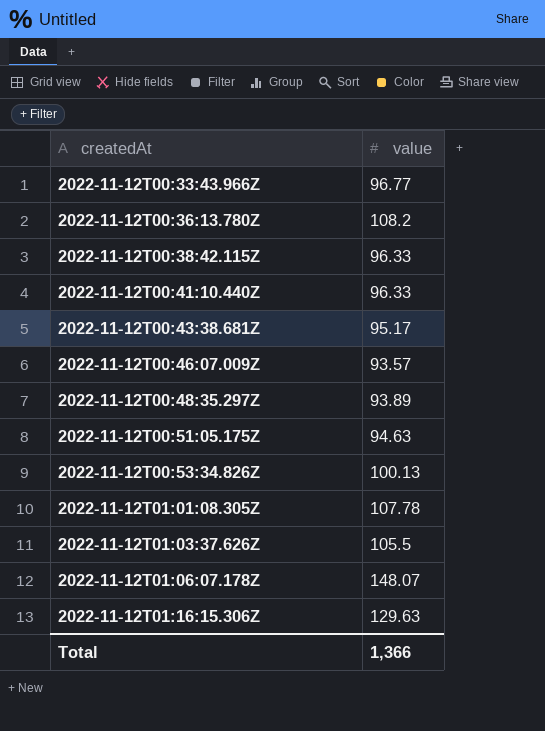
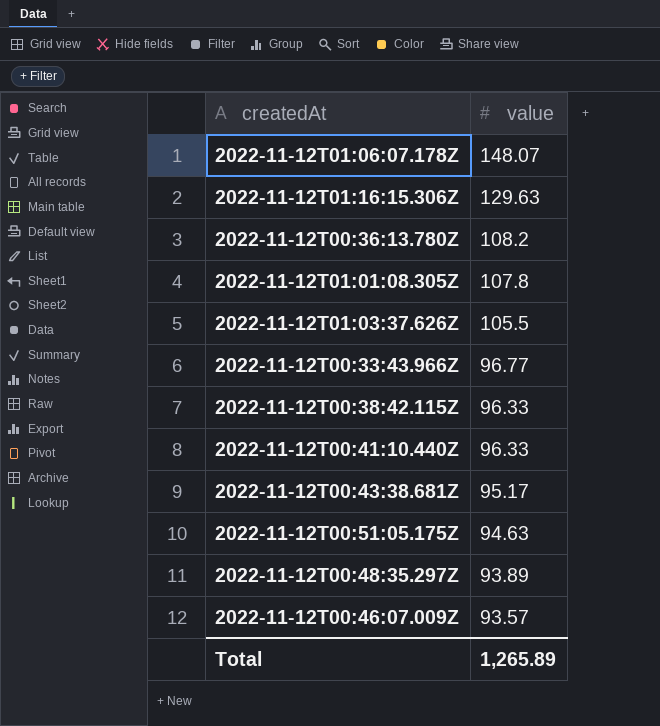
row order: createdAt ascending -> value descending
row 2022-11-12T00:53:34.826Z: 100.13 -> none
2022-11-12T01:01:08.305Z | value: 107.78 -> 107.8
Total | value: 1,366 -> 1,265.89

